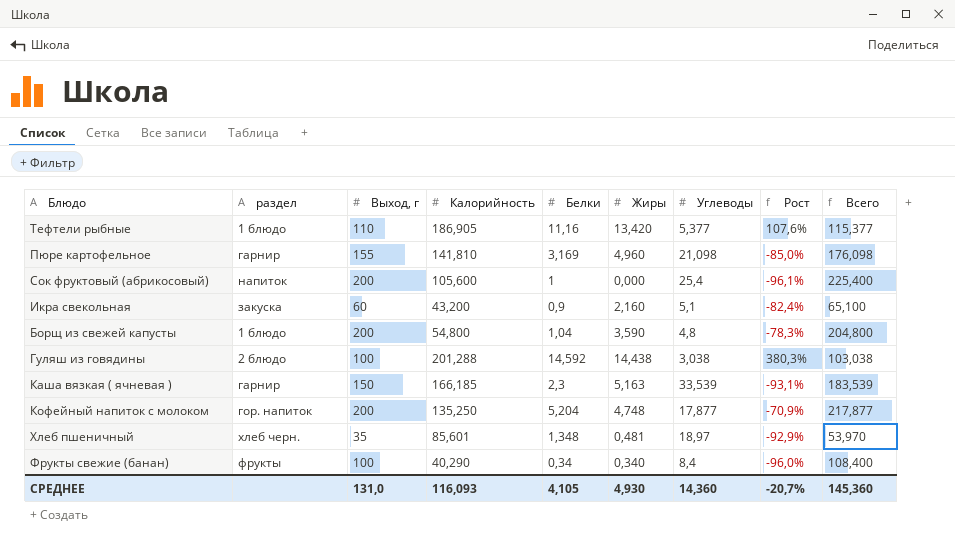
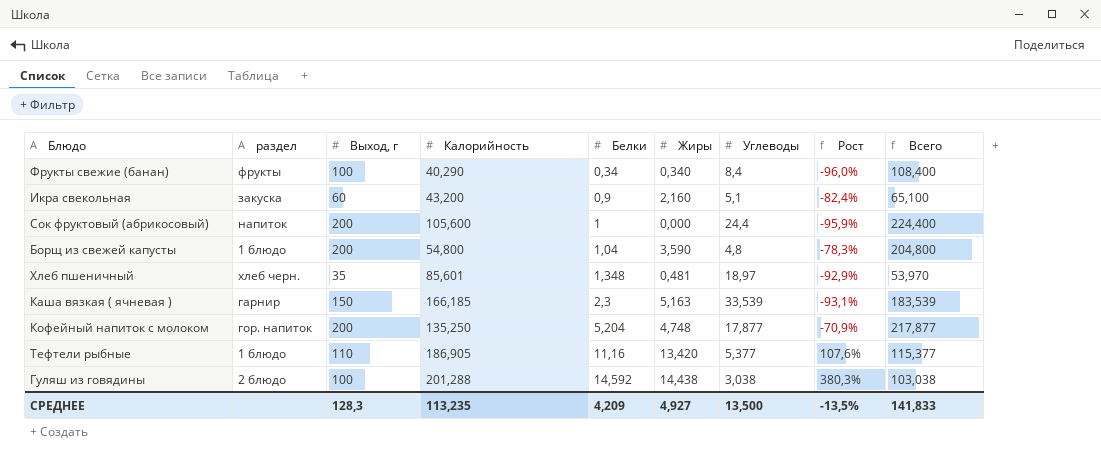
row order: none -> Белки ascending
row Пюре картофельное: гарнир | 155 | 141,810 | 3,169 | 4,960 | 21,098 | -85,0% | 176,098 -> none
Сок фруктовый (абрикосовый) | Углеводы: 25,4 -> 24,4
Сок фруктовый (абрикосовый) | Рост: -96,1% -> -95,9%
Сок фруктовый (абрикосовый) | Всего: 225,400 -> 224,400
СРЕДНЕЕ | Выход, г: 131,0 -> 128,3
СРЕДНЕЕ | Калорийность: 116,093 -> 113,235
СРЕДНЕЕ | Белки: 4,105 -> 4,209
СРЕДНЕЕ | Жиры: 4,930 -> 4,927
СРЕДНЕЕ | Углеводы: 14,360 -> 13,500
СРЕДНЕЕ | Рост: -20,7% -> -13,5%
СРЕДНЕЕ | Всего: 145,360 -> 141,833

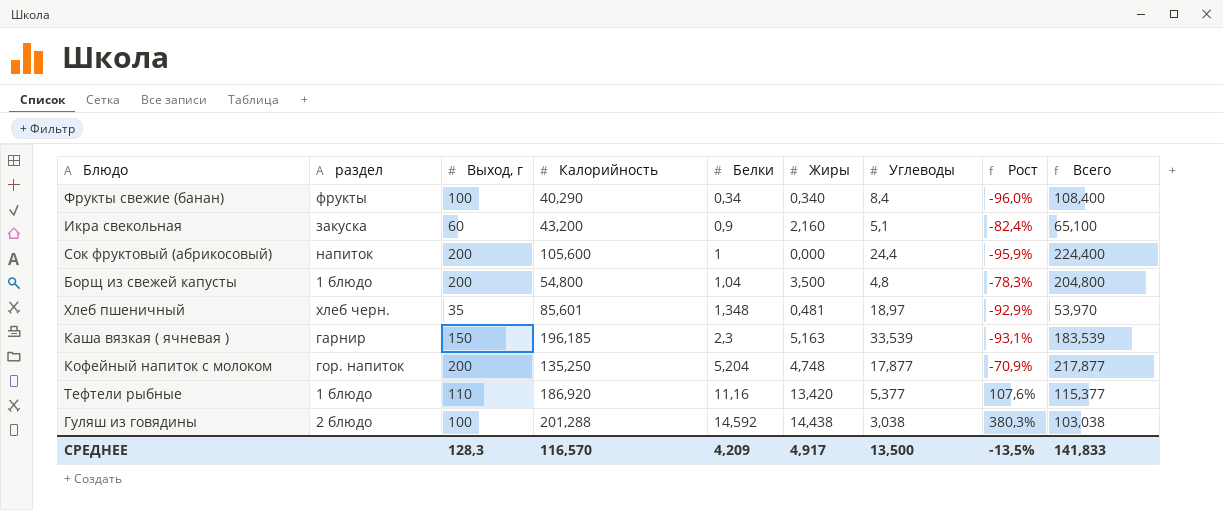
Борщ из свежей капусты | Жиры: 3,590 -> 3,500
Каша вязкая ( ячневая ) | Калорийность: 166,185 -> 196,185
Тефтели рыбные | Калорийность: 186,905 -> 186,920
СРЕДНЕЕ | Калорийность: 113,235 -> 116,570
СРЕДНЕЕ | Жиры: 4,927 -> 4,917

